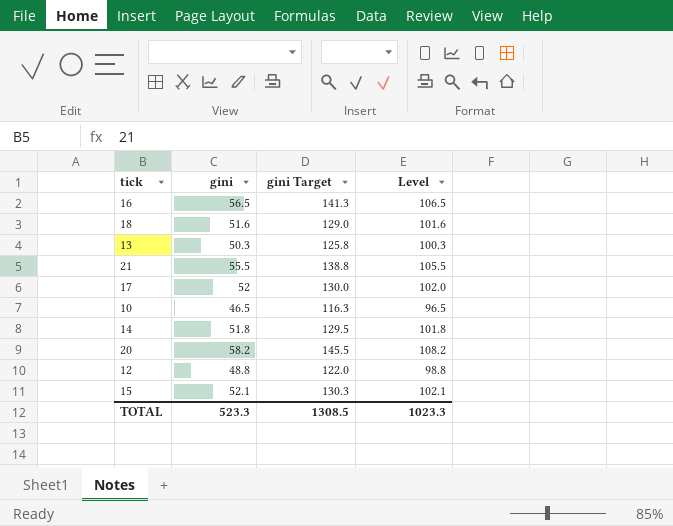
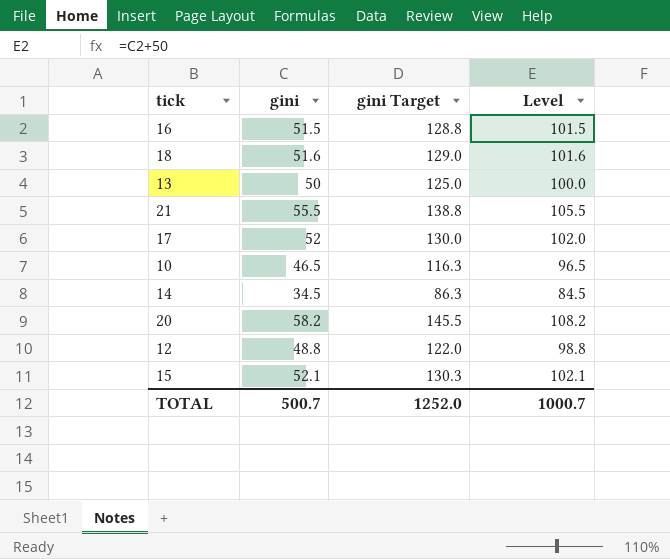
16 | gini: 56.5 -> 51.5
16 | gini Target: 141.3 -> 128.8
16 | Level: 106.5 -> 101.5
13 | gini: 50.3 -> 50
13 | gini Target: 125.8 -> 125.0
13 | Level: 100.3 -> 100.0
14 | gini: 51.8 -> 34.5
14 | gini Target: 129.5 -> 86.3
14 | Level: 101.8 -> 84.5
TOTAL | gini: 523.3 -> 500.7
TOTAL | gini Target: 1308.5 -> 1252.0
TOTAL | Level: 1023.3 -> 1000.7

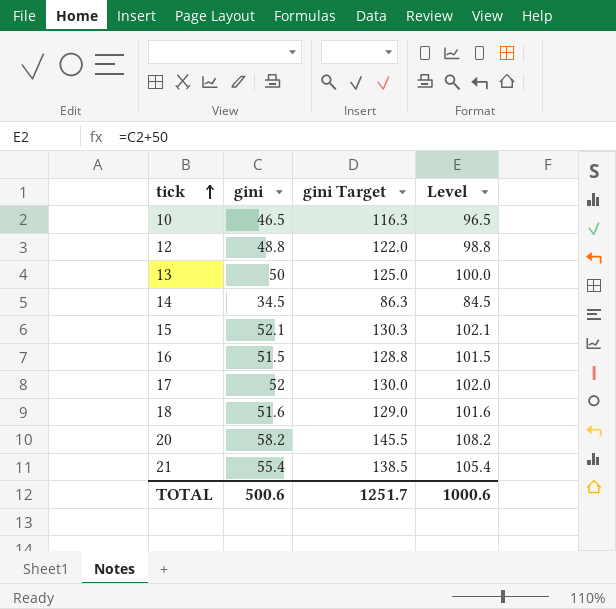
row order: none -> tick ascending
21 | gini: 55.5 -> 55.4
21 | gini Target: 138.8 -> 138.5
21 | Level: 105.5 -> 105.4
TOTAL | gini: 500.7 -> 500.6
TOTAL | gini Target: 1252.0 -> 1251.7
TOTAL | Level: 1000.7 -> 1000.6

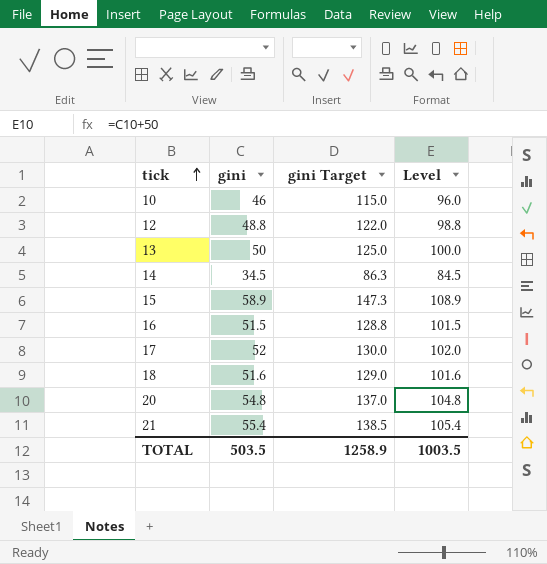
10 | gini: 46.5 -> 46
10 | gini Target: 116.3 -> 115.0
10 | Level: 96.5 -> 96.0
15 | gini: 52.1 -> 58.9
15 | gini Target: 130.3 -> 147.3
15 | Level: 102.1 -> 108.9
20 | gini: 58.2 -> 54.8
20 | gini Target: 145.5 -> 137.0
20 | Level: 108.2 -> 104.8
TOTAL | gini: 500.6 -> 503.5
TOTAL | gini Target: 1251.7 -> 1258.9
TOTAL | Level: 1000.6 -> 1003.5

